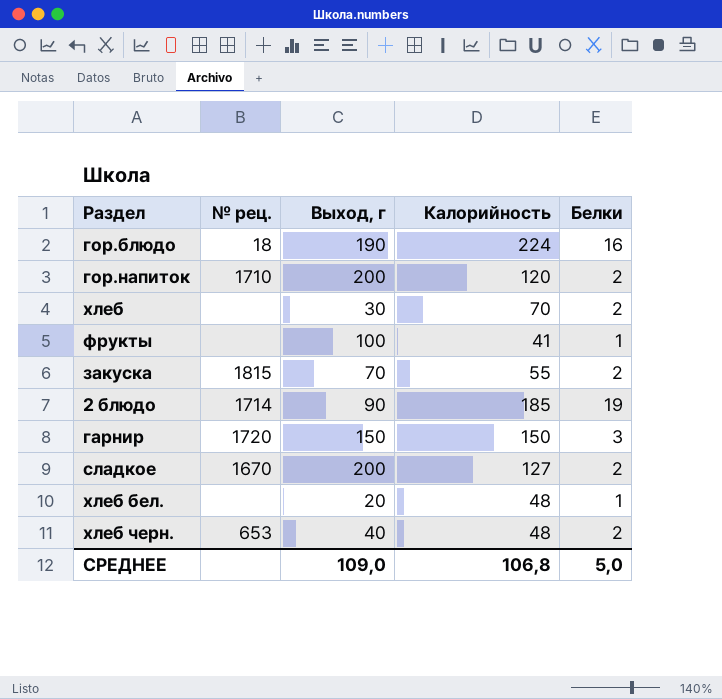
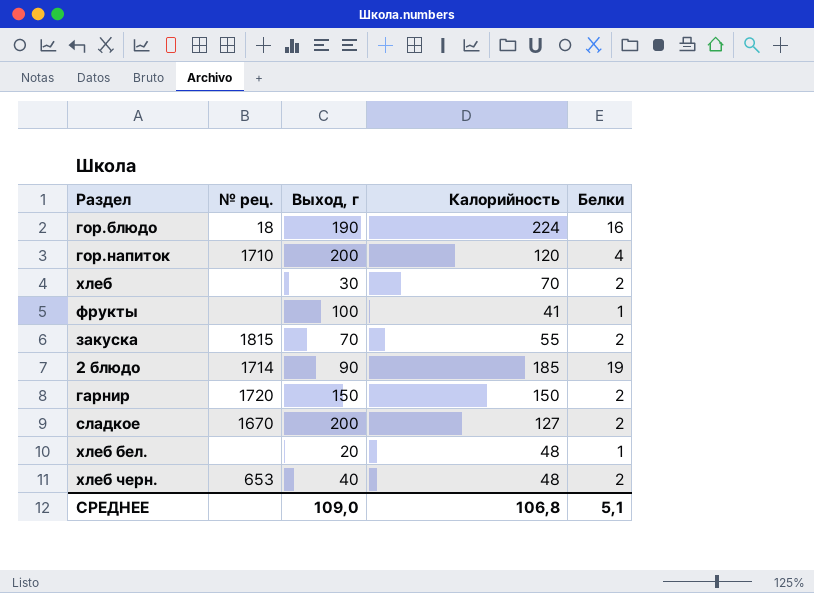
гор.напиток | Белки: 2 -> 4
гарнир | Белки: 3 -> 2
СРЕДНЕЕ | Белки: 5,0 -> 5,1

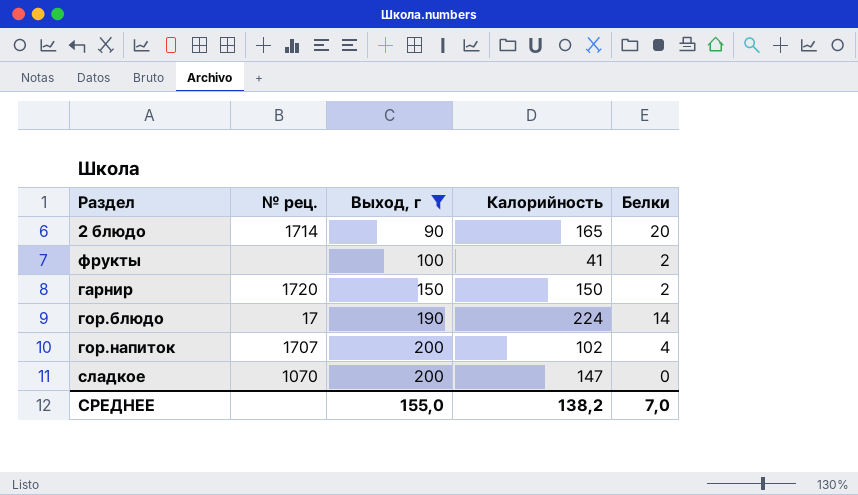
filter: none -> Выход, г >= 90
row order: none -> Выход, г ascending
2 блюдо | Калорийность: 185 -> 165
2 блюдо | Белки: 19 -> 20
фрукты | Белки: 1 -> 2
гор.блюдо | № рец.: 18 -> 17
гор.блюдо | Белки: 16 -> 14
гор.напиток | № рец.: 1710 -> 1707
гор.напиток | Калорийность: 120 -> 102
сладкое | № рец.: 1670 -> 1070
сладкое | Калорийность: 127 -> 147
сладкое | Белки: 2 -> 0
СРЕДНЕЕ | Выход, г: 109,0 -> 155,0
СРЕДНЕЕ | Калорийность: 106,8 -> 138,2
СРЕДНЕЕ | Белки: 5,1 -> 7,0

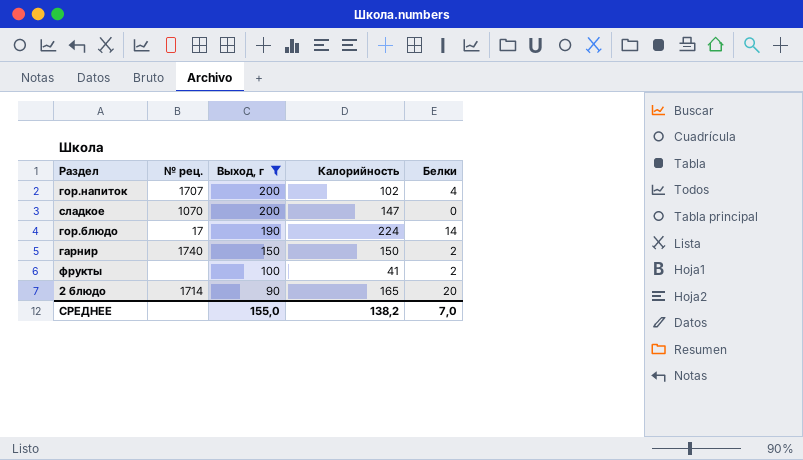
row order: Выход, г ascending -> Выход, г descending
гарнир | № рец.: 1720 -> 1740

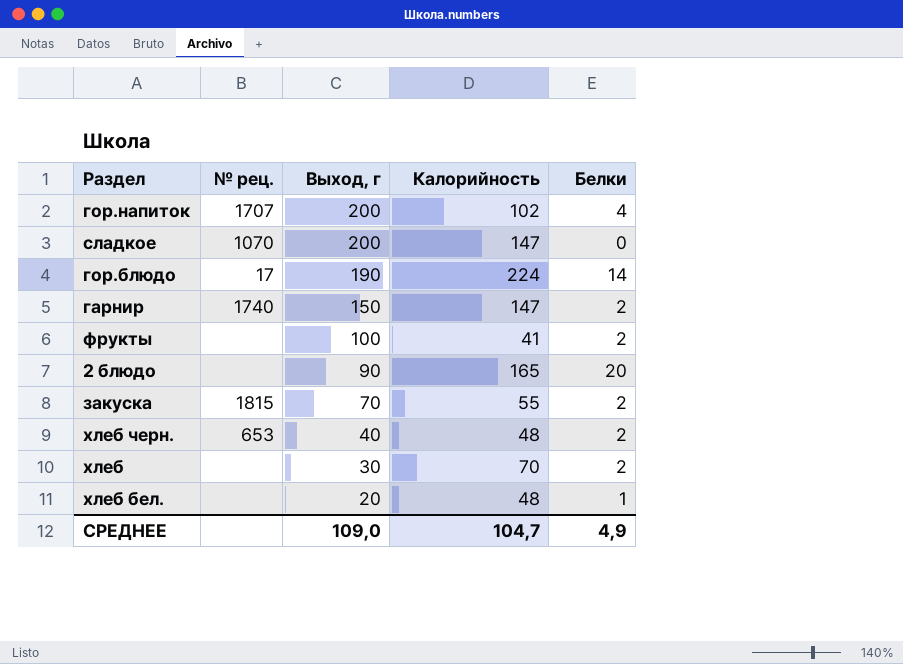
filter: Выход, г >= 90 -> none
гарнир | Калорийность: 150 -> 147
2 блюдо | № рец.: 1714 -> none
СРЕДНЕЕ | Выход, г: 155,0 -> 109,0
СРЕДНЕЕ | Калорийность: 138,2 -> 104,7
СРЕДНЕЕ | Белки: 7,0 -> 4,9

